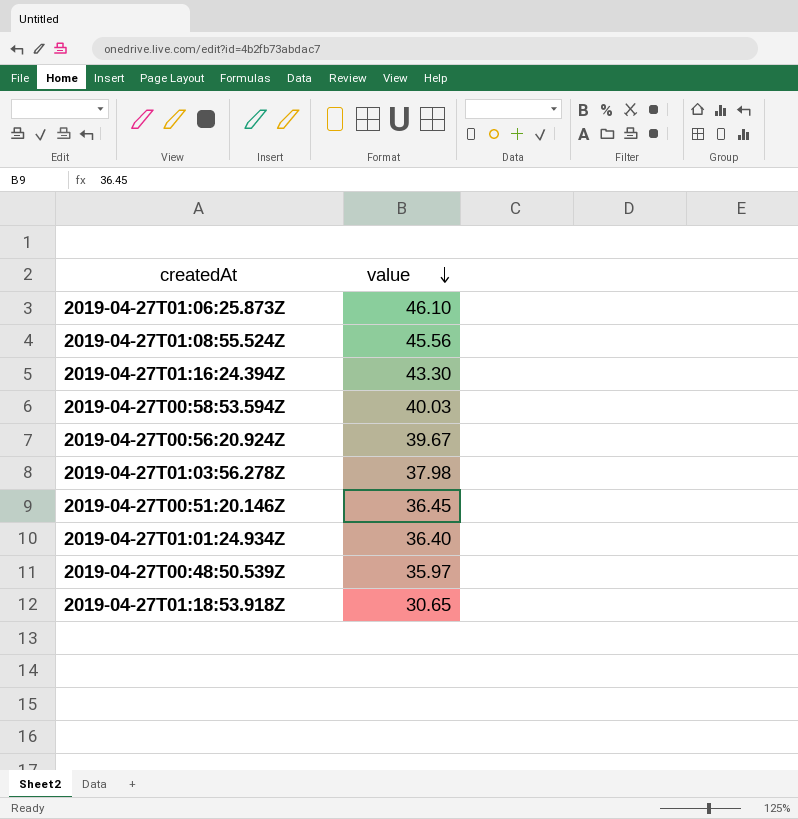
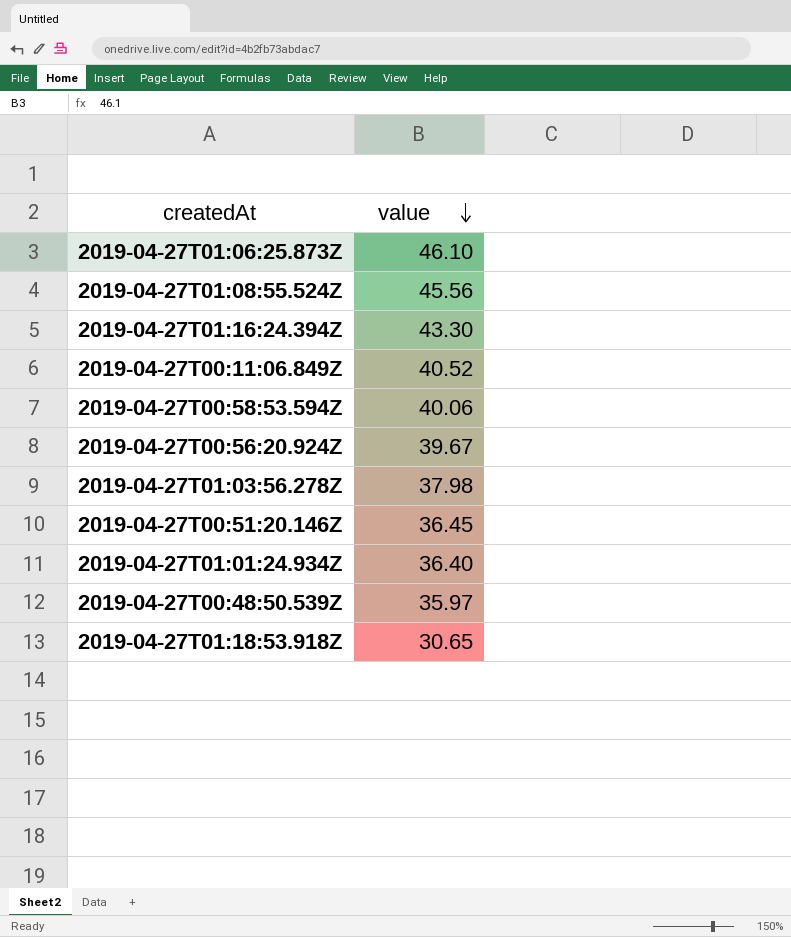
row 2019-04-27T00:11:06.849Z: none -> 40.52
2019-04-27T00:58:53.594Z | value: 40.03 -> 40.06

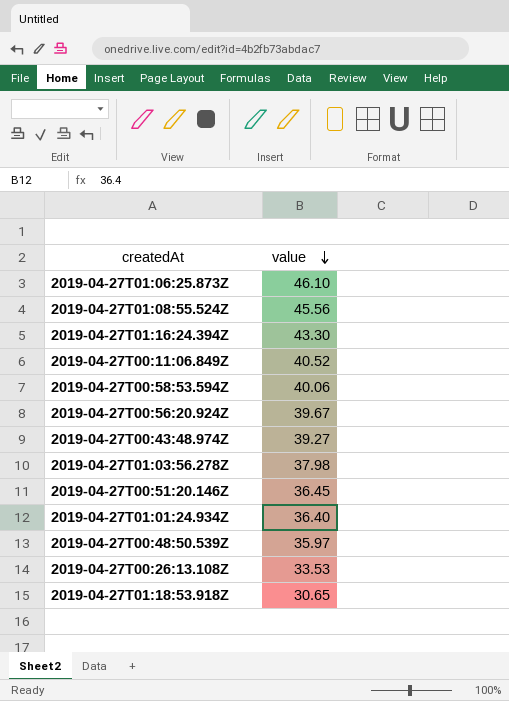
row 2019-04-27T00:43:48.974Z: none -> 39.27
row 2019-04-27T00:26:13.108Z: none -> 33.53

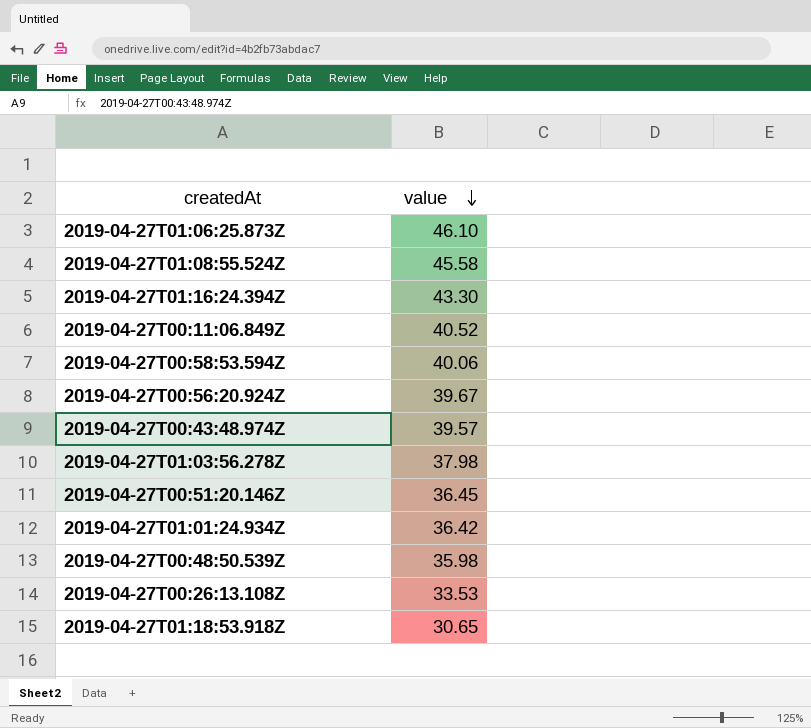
2019-04-27T01:08:55.524Z | value: 45.56 -> 45.58
2019-04-27T00:43:48.974Z | value: 39.27 -> 39.57
2019-04-27T01:01:24.934Z | value: 36.40 -> 36.42
2019-04-27T00:48:50.539Z | value: 35.97 -> 35.98

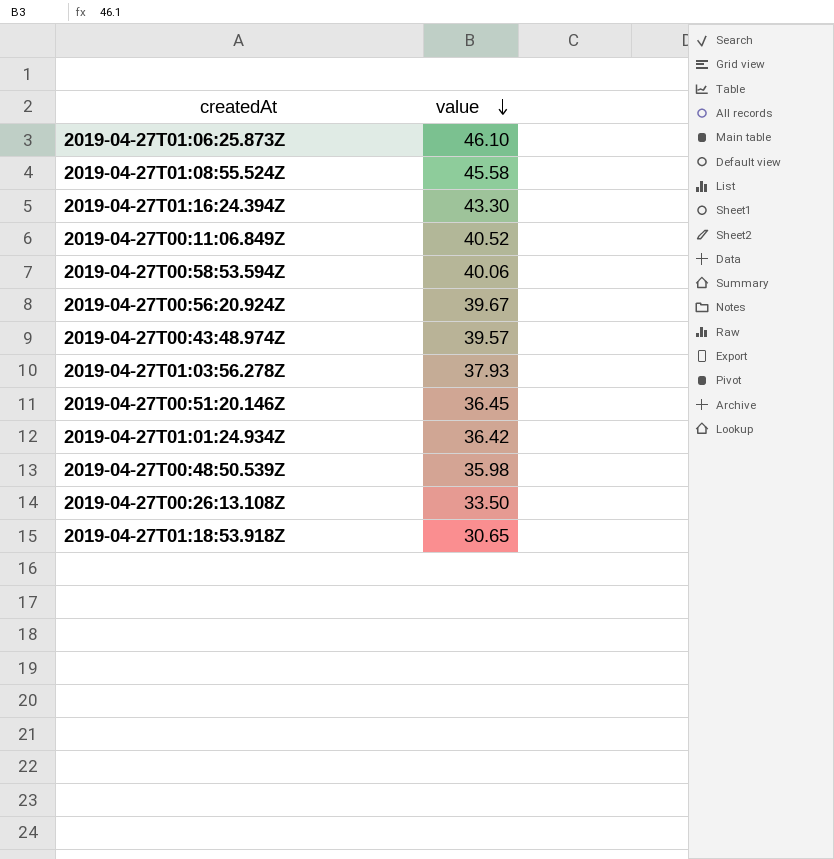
2019-04-27T01:03:56.278Z | value: 37.98 -> 37.93
2019-04-27T00:26:13.108Z | value: 33.53 -> 33.50

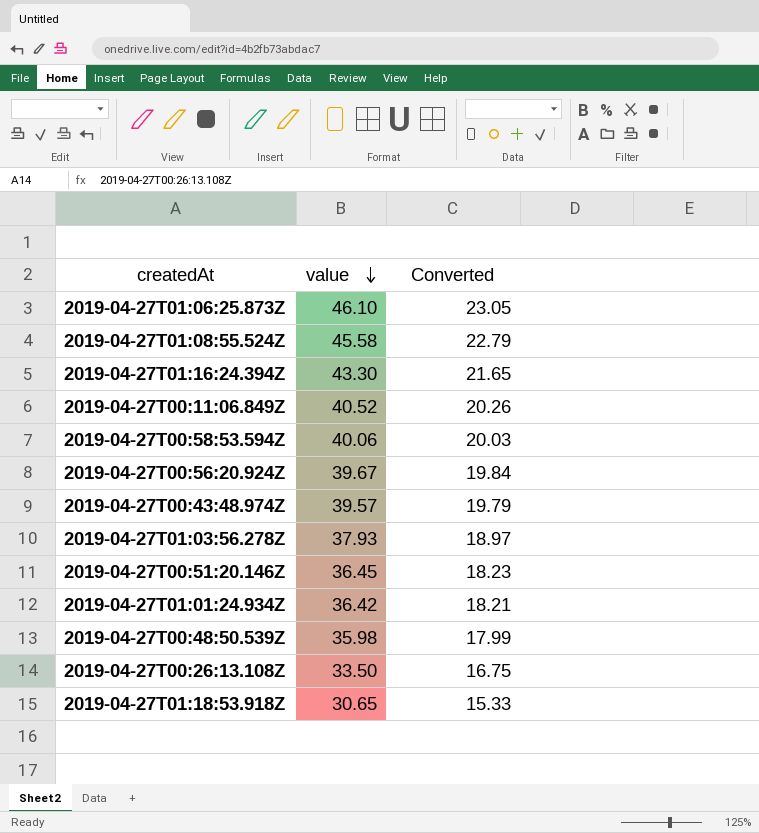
column Converted | formula: none -> [value] * 0.5

